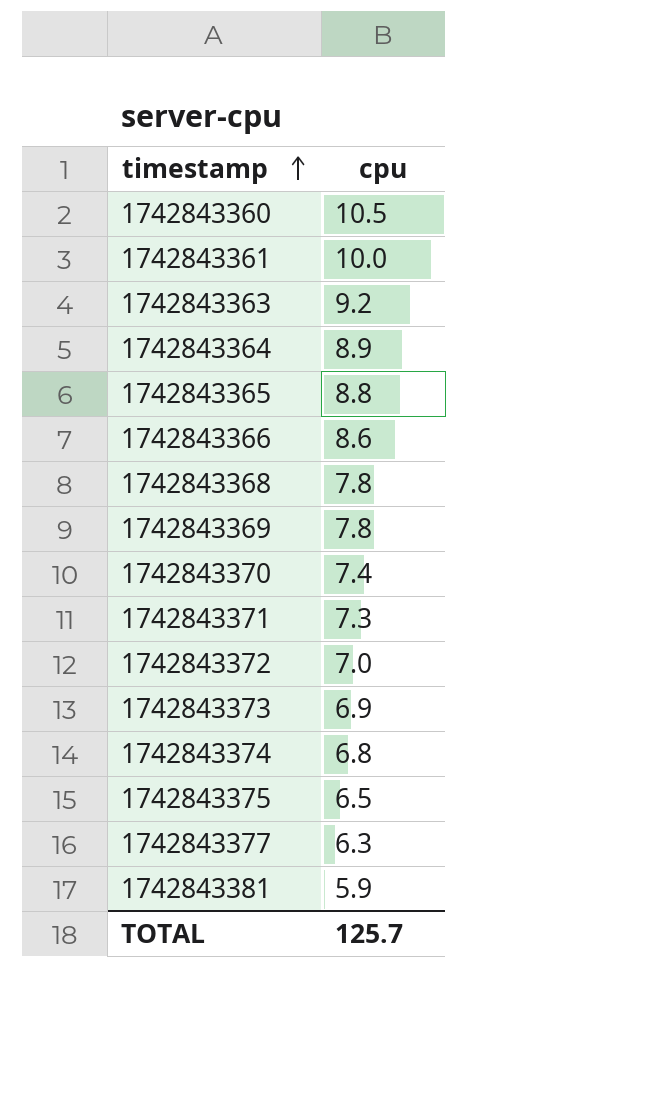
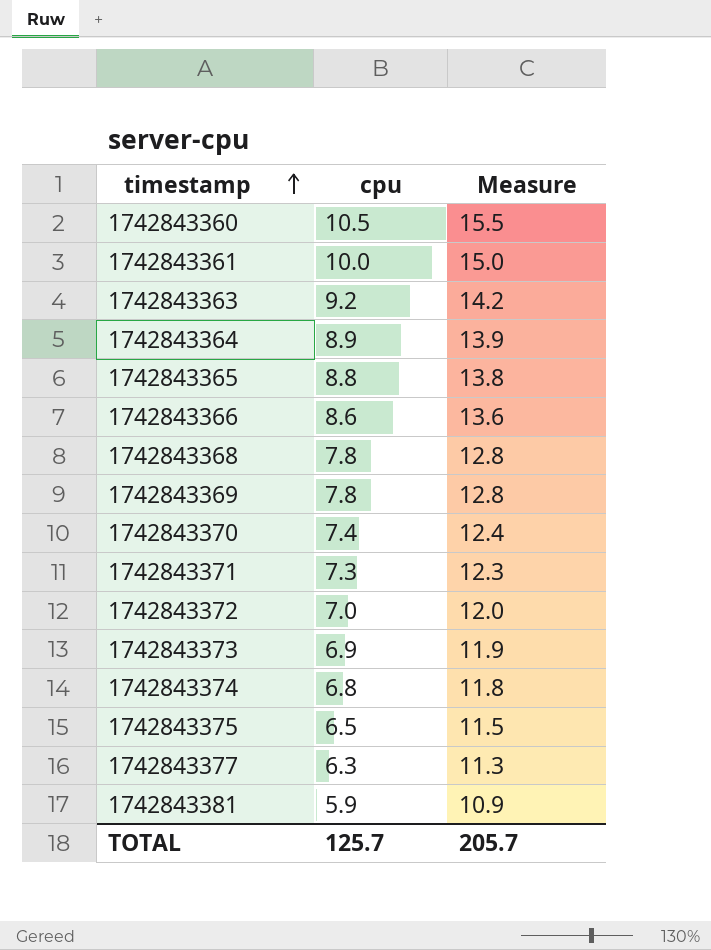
column Measure | formula: none -> [cpu] + 5

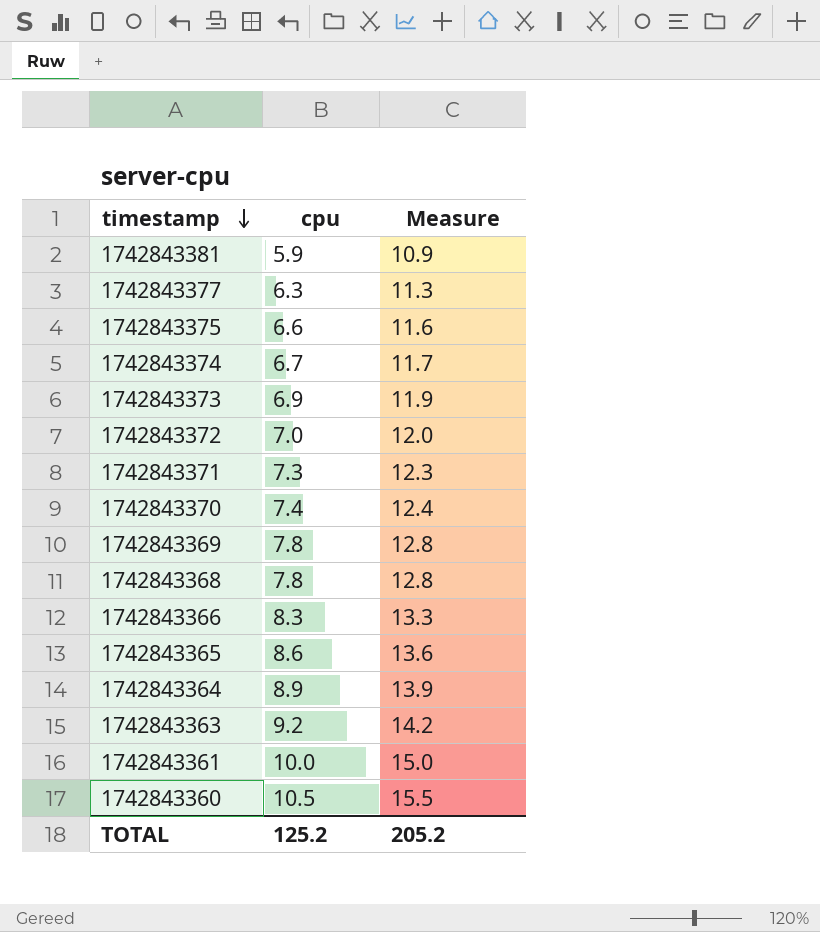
row order: timestamp ascending -> timestamp descending
1742843375 | cpu: 6.5 -> 6.6
1742843375 | Measure: 11.5 -> 11.6
1742843374 | cpu: 6.8 -> 6.7
1742843374 | Measure: 11.8 -> 11.7
1742843366 | cpu: 8.6 -> 8.3
1742843366 | Measure: 13.6 -> 13.3
1742843365 | cpu: 8.8 -> 8.6
1742843365 | Measure: 13.8 -> 13.6
TOTAL | cpu: 125.7 -> 125.2
TOTAL | Measure: 205.7 -> 205.2

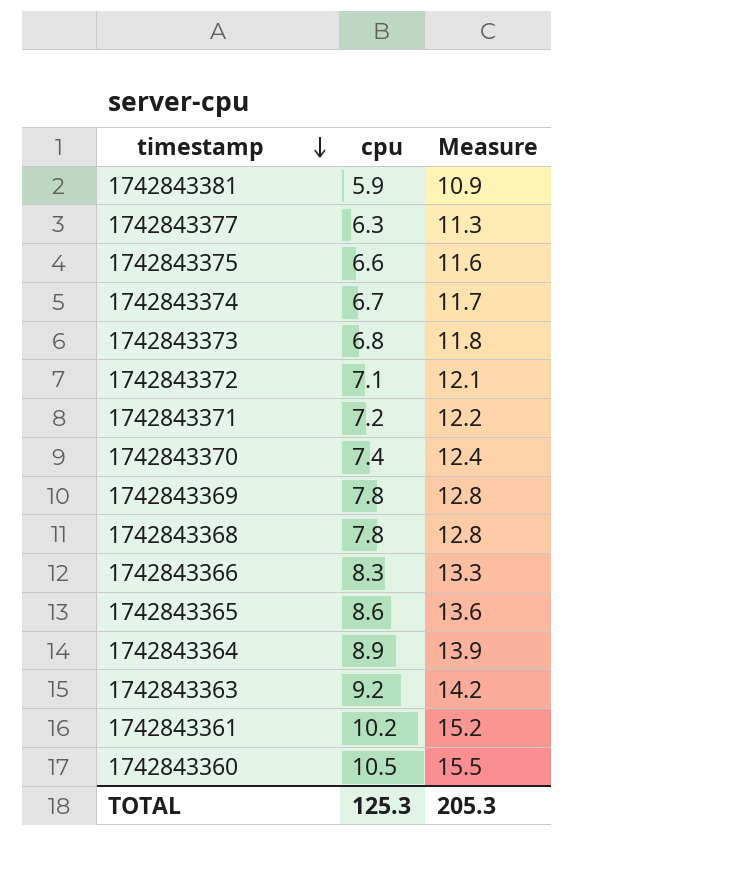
1742843373 | cpu: 6.9 -> 6.8
1742843373 | Measure: 11.9 -> 11.8
1742843372 | cpu: 7.0 -> 7.1
1742843372 | Measure: 12.0 -> 12.1
1742843371 | cpu: 7.3 -> 7.2
1742843371 | Measure: 12.3 -> 12.2
1742843361 | cpu: 10.0 -> 10.2
1742843361 | Measure: 15.0 -> 15.2
TOTAL | cpu: 125.2 -> 125.3
TOTAL | Measure: 205.2 -> 205.3

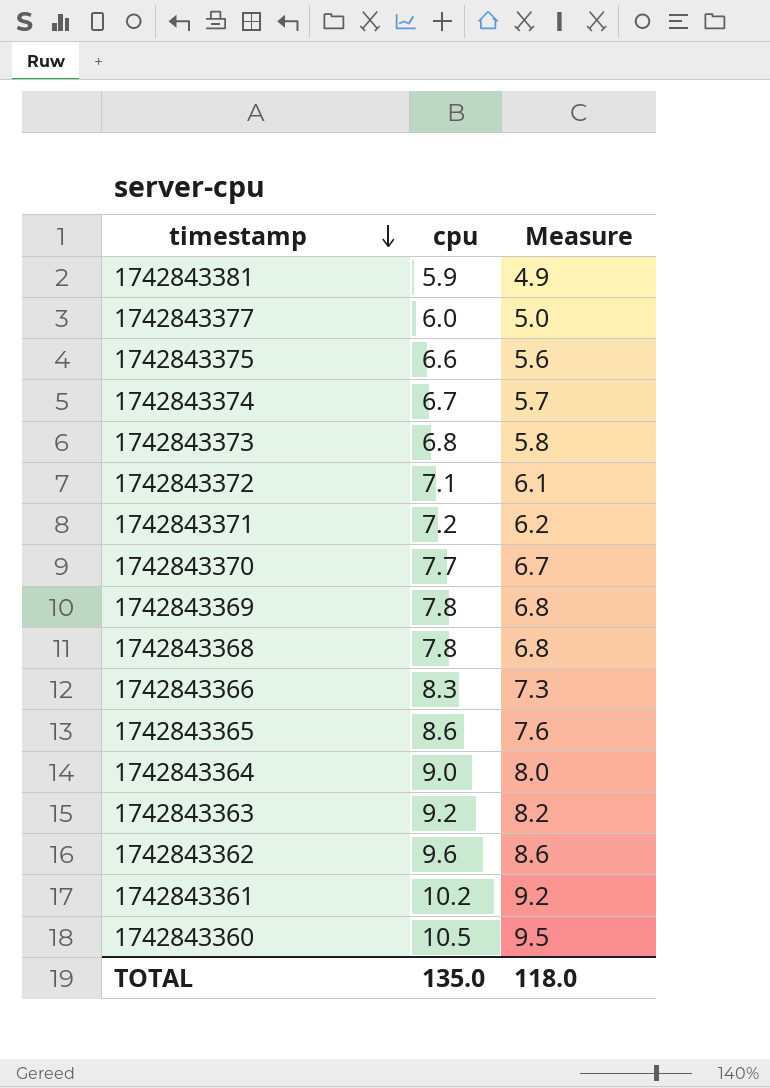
column Measure | formula: [cpu] + 5 -> [cpu] - 1
1742843377 | cpu: 6.3 -> 6.0
1742843370 | cpu: 7.4 -> 7.7
1742843364 | cpu: 8.9 -> 9.0
row 1742843362: none -> 9.6 | 8.6
TOTAL | cpu: 125.3 -> 135.0
TOTAL | Measure: 205.3 -> 118.0

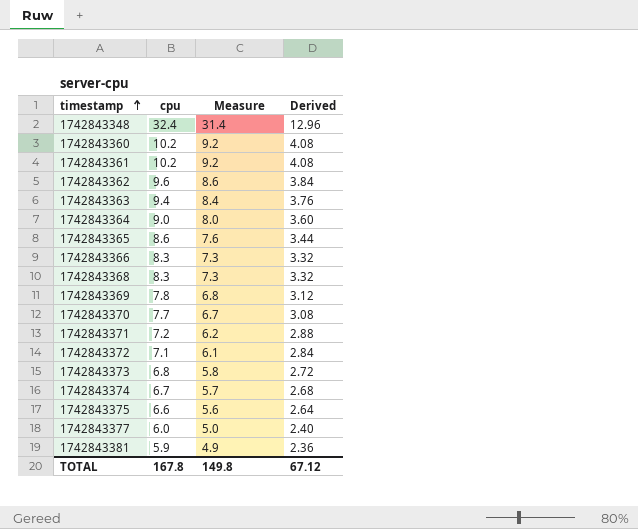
row order: timestamp descending -> timestamp ascending
column Derived | formula: none -> [cpu] * 0.4
row 1742843348: none -> 32.4 | 31.4 | 12.96
1742843360 | cpu: 10.5 -> 10.2
1742843360 | Measure: 9.5 -> 9.2
1742843363 | cpu: 9.2 -> 9.4
1742843363 | Measure: 8.2 -> 8.4
1742843368 | cpu: 7.8 -> 8.3
1742843368 | Measure: 6.8 -> 7.3
TOTAL | cpu: 135.0 -> 167.8
TOTAL | Measure: 118.0 -> 149.8

